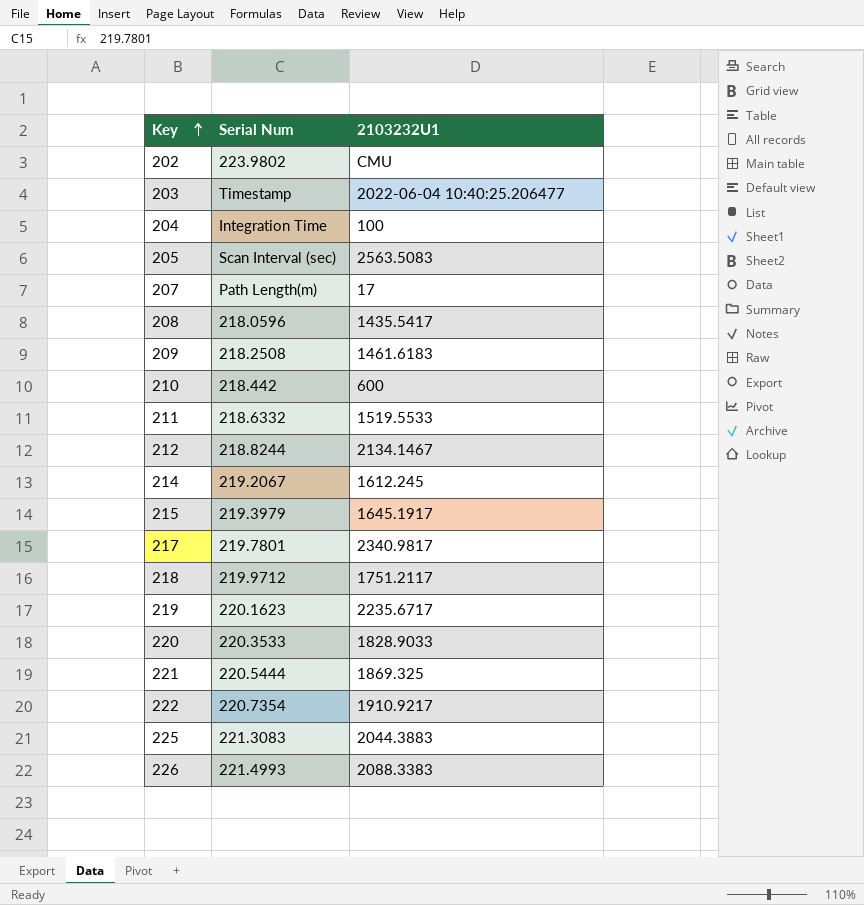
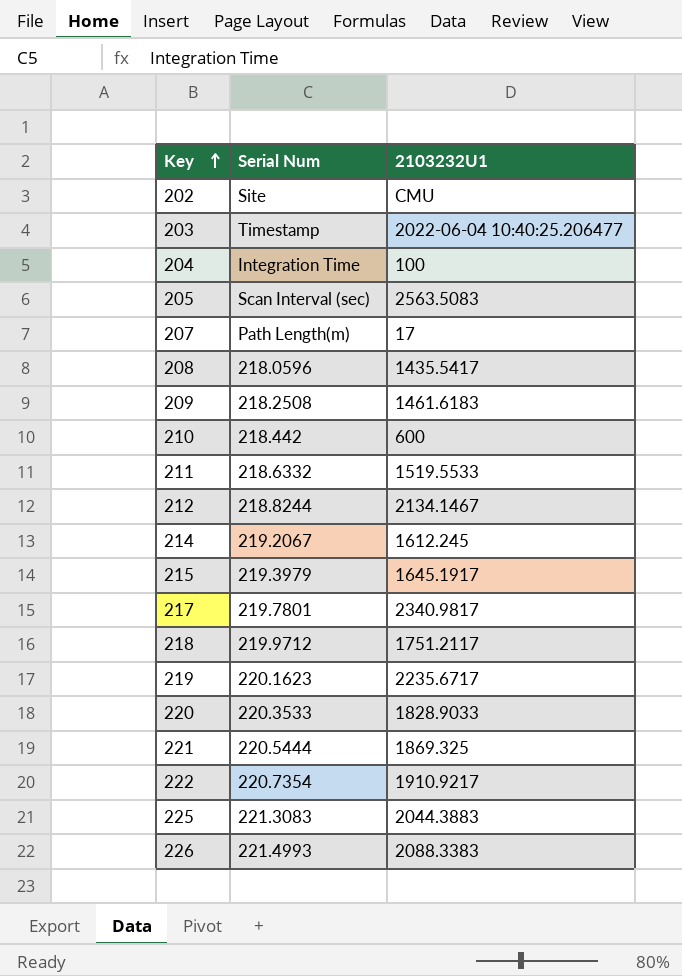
202 | Serial Num: 223.9802 -> Site

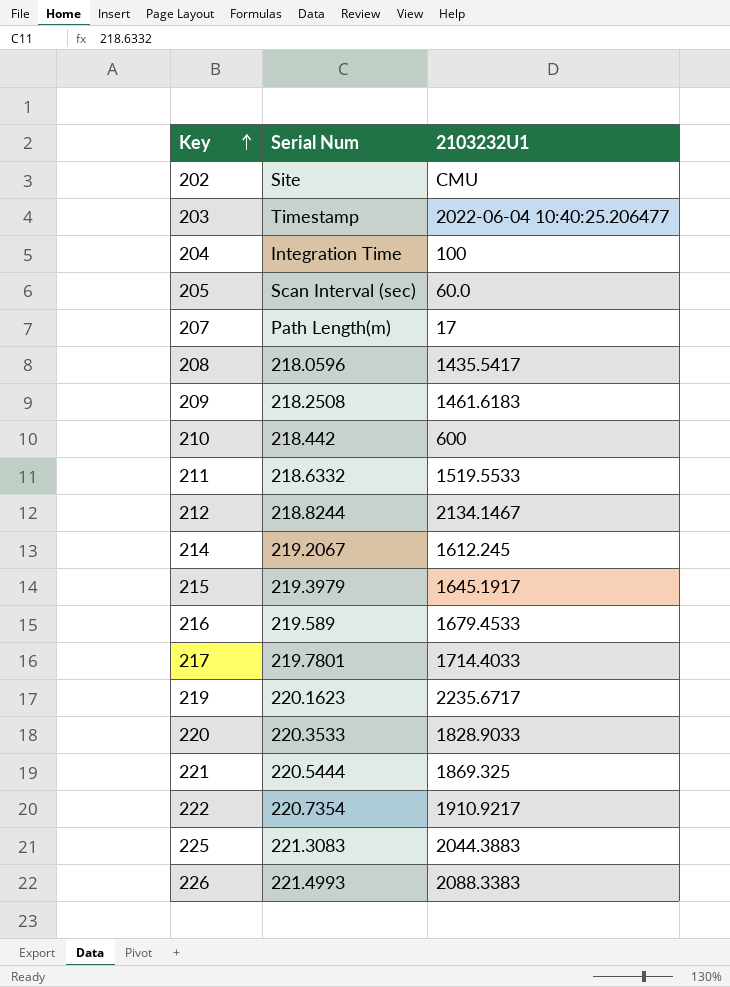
row 218: 219.9712 | 1751.2117 -> none
205 | 2103232U1: 2563.5083 -> 60.0
row 216: none -> 219.589 | 1679.4533
217 | 2103232U1: 2340.9817 -> 1714.4033

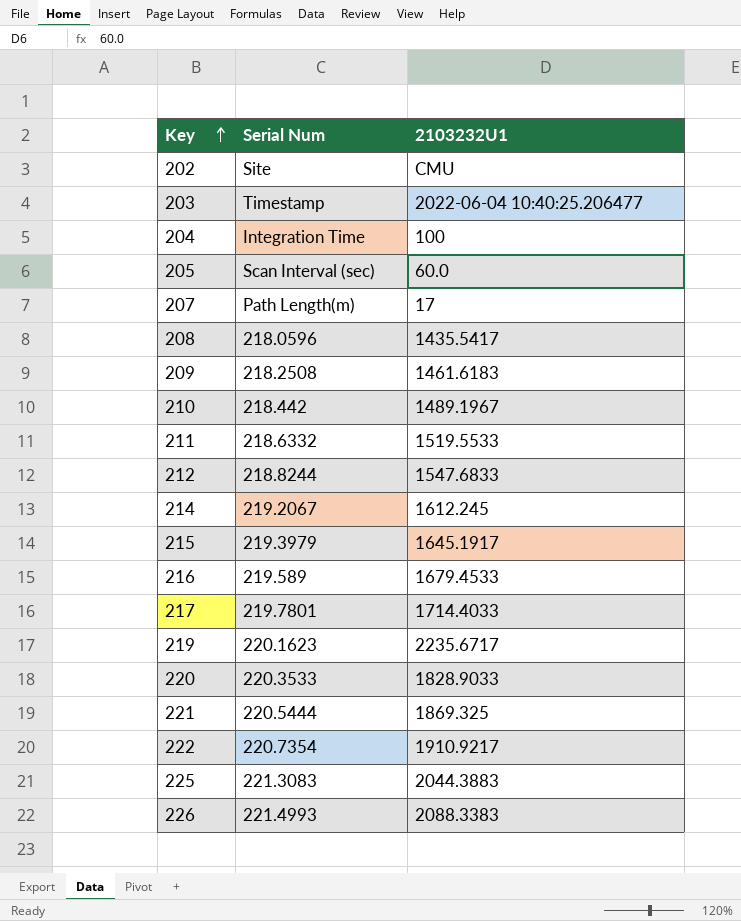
210 | 2103232U1: 600 -> 1489.1967
212 | 2103232U1: 2134.1467 -> 1547.6833

